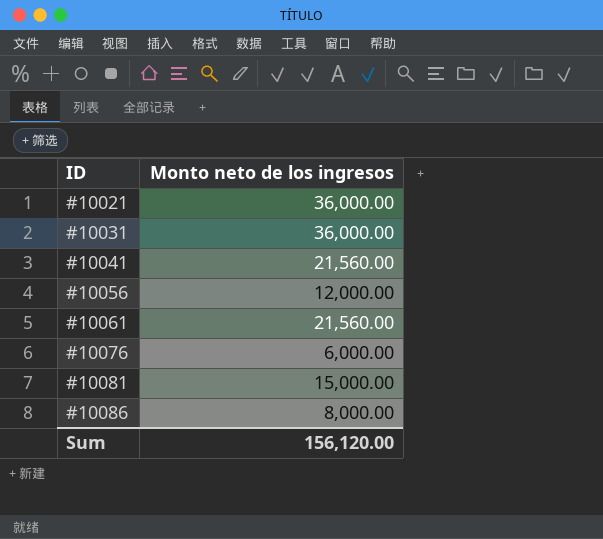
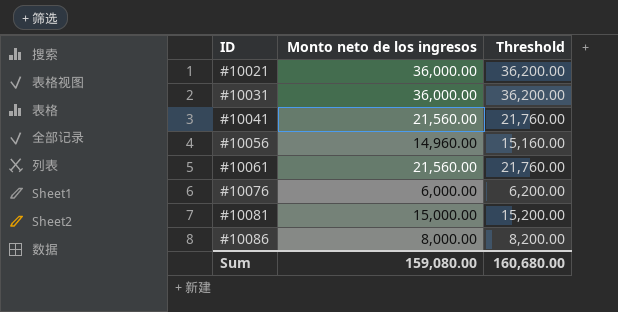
column Threshold | formula: none -> [Monto neto de los ingresos] + 200
#10056 | Monto neto de los ingresos: 12,000.00 -> 14,960.00
Sum | Monto neto de los ingresos: 156,120.00 -> 159,080.00

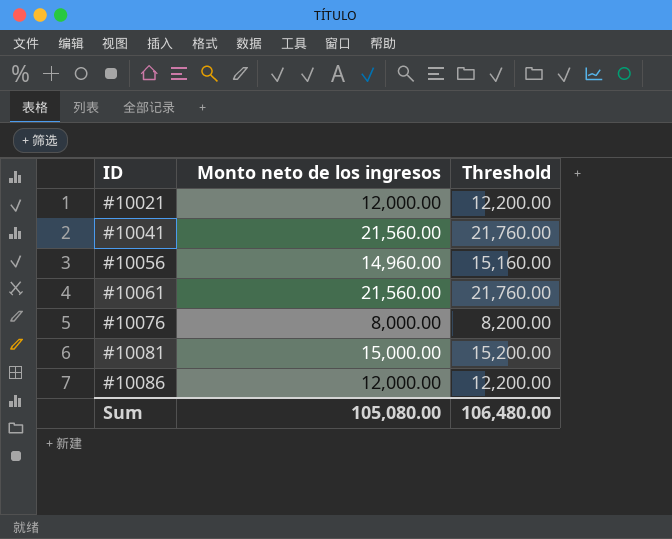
row #10031: 36,000.00 | 36,200.00 -> none
#10021 | Monto neto de los ingresos: 36,000.00 -> 12,000.00
#10021 | Threshold: 36,200.00 -> 12,200.00
#10076 | Monto neto de los ingresos: 6,000.00 -> 8,000.00
#10076 | Threshold: 6,200.00 -> 8,200.00
#10086 | Monto neto de los ingresos: 8,000.00 -> 12,000.00
#10086 | Threshold: 8,200.00 -> 12,200.00
Sum | Monto neto de los ingresos: 159,080.00 -> 105,080.00
Sum | Threshold: 160,680.00 -> 106,480.00

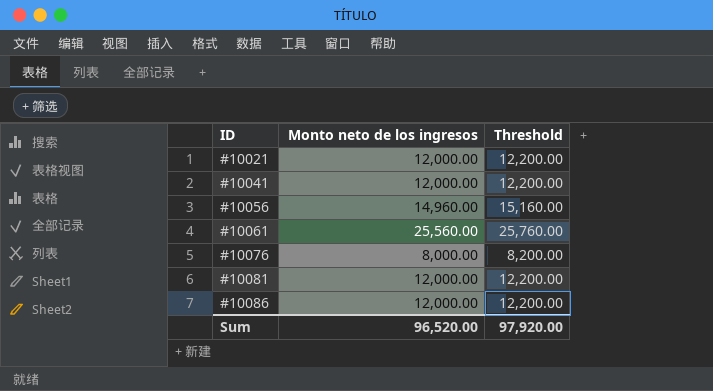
#10041 | Monto neto de los ingresos: 21,560.00 -> 12,000.00
#10041 | Threshold: 21,760.00 -> 12,200.00
#10061 | Monto neto de los ingresos: 21,560.00 -> 25,560.00
#10061 | Threshold: 21,760.00 -> 25,760.00
#10081 | Monto neto de los ingresos: 15,000.00 -> 12,000.00
#10081 | Threshold: 15,200.00 -> 12,200.00
Sum | Monto neto de los ingresos: 105,080.00 -> 96,520.00
Sum | Threshold: 106,480.00 -> 97,920.00

